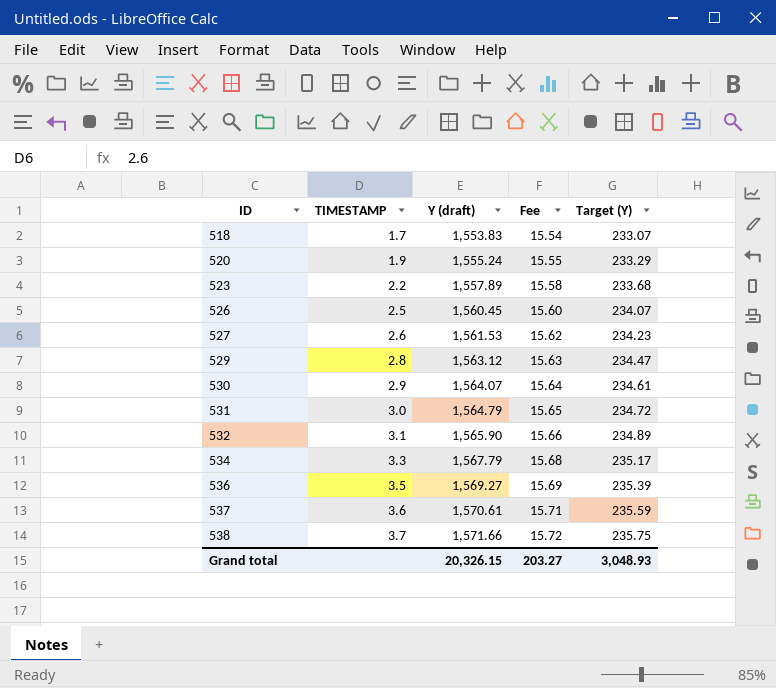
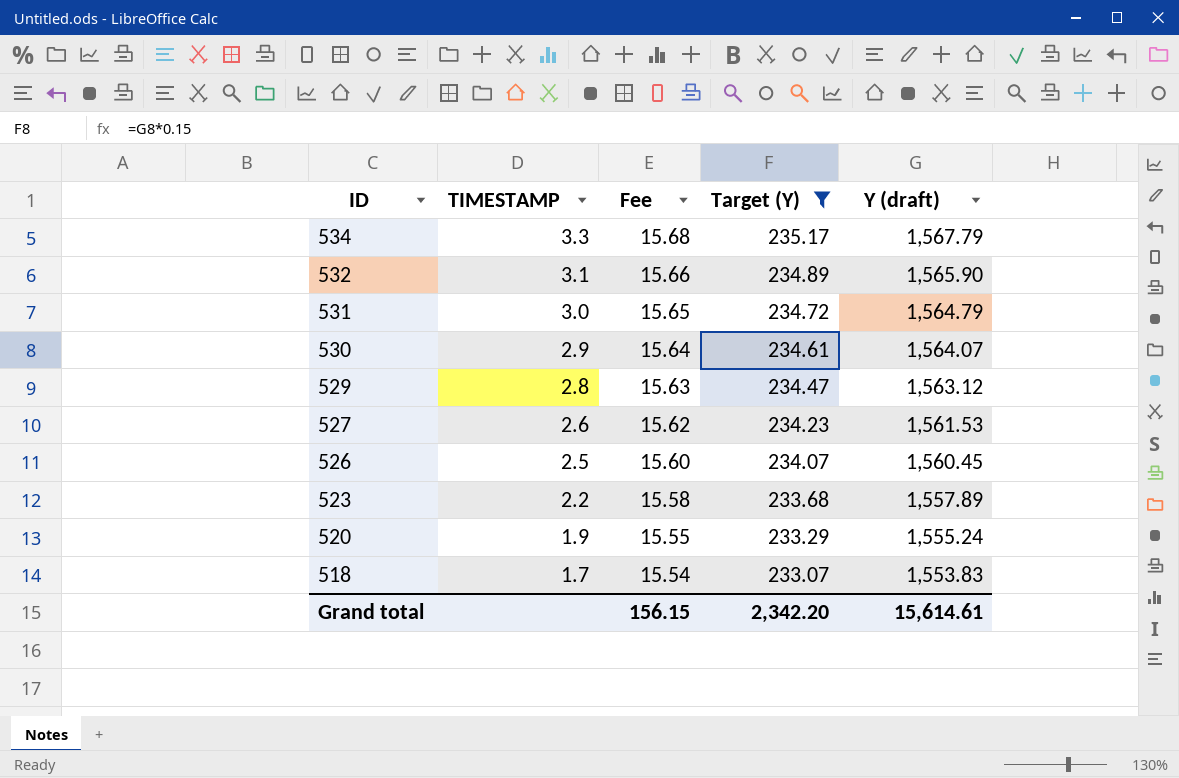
filter: none -> Target (Y) <= 235.17
row order: ID ascending -> ID descending
column Y (draft) | position: 3 -> 5
Grand total | Fee: 203.27 -> 156.15
Grand total | Target (Y): 3,048.93 -> 2,342.20
Grand total | Y (draft): 20,326.15 -> 15,614.61

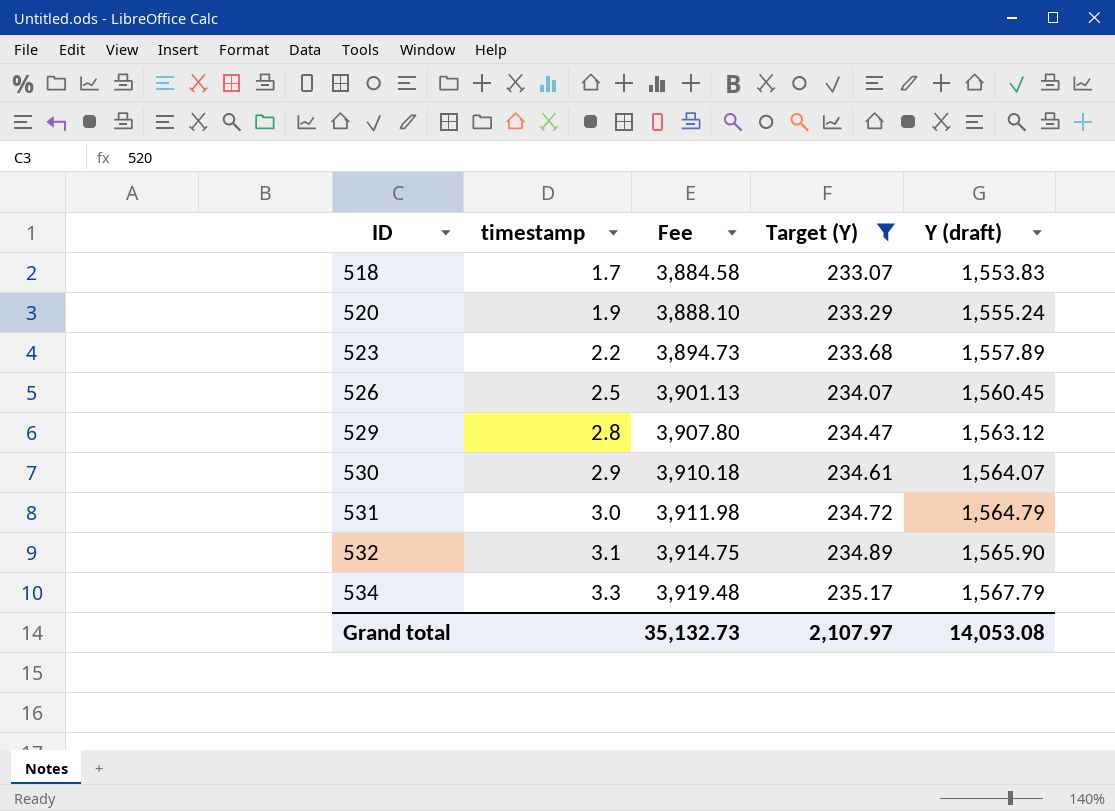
row order: ID descending -> ID ascending
column name: TIMESTAMP -> timestamp
column Fee | formula: [Y (draft)] * 0.01 -> [Y (draft)] * 2.5
row 527: 2.6 | 15.62 | 234.23 | 1,561.53 -> none
Grand total | Fee: 156.15 -> 35,132.73
Grand total | Target (Y): 2,342.20 -> 2,107.97
Grand total | Y (draft): 15,614.61 -> 14,053.08

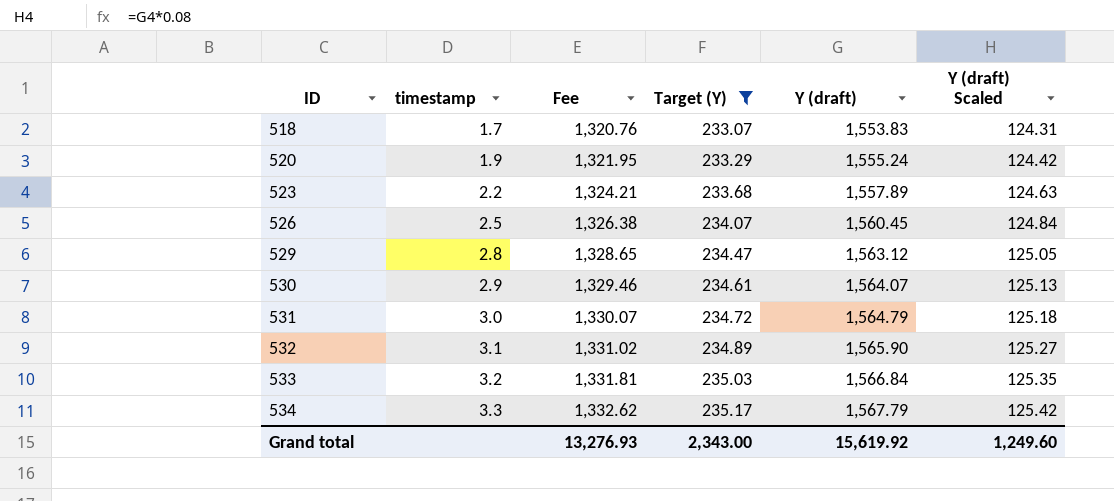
column Fee | formula: [Y (draft)] * 2.5 -> [Y (draft)] * 0.85
column Y (draft) Scaled | formula: none -> [Y (draft)] * 0.08
row 533: none -> 3.2 | 1,331.81 | 235.03 | 1,566.84 | 125.35
Grand total | Fee: 35,132.73 -> 13,276.93
Grand total | Target (Y): 2,107.97 -> 2,343.00
Grand total | Y (draft): 14,053.08 -> 15,619.92

